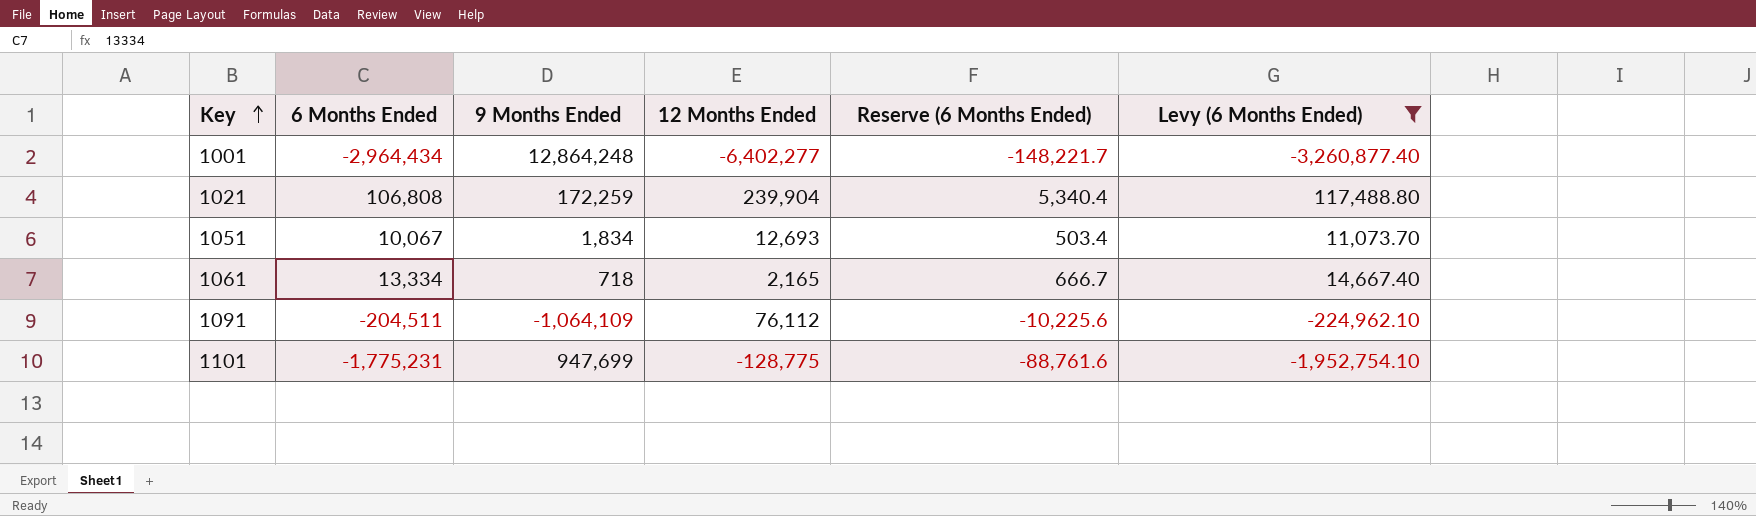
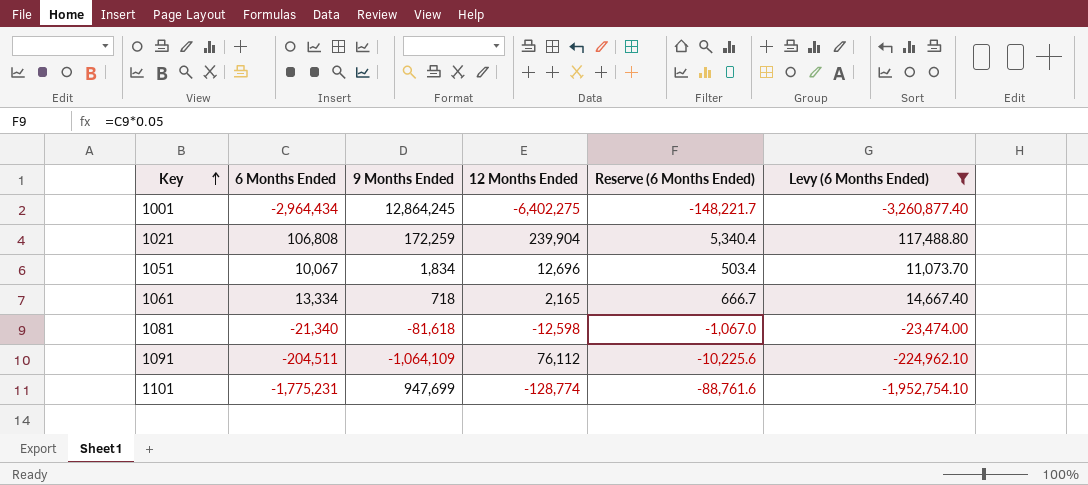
1001 | 9 Months Ended: 12,864,248 -> 12,864,245
1001 | 12 Months Ended: -6,402,277 -> -6,402,275
1051 | 12 Months Ended: 12,693 -> 12,696
row 1081: none -> -21,340 | -81,618 | -12,598 | -1,067.0 | -23,474.00
1101 | 12 Months Ended: -128,775 -> -128,774

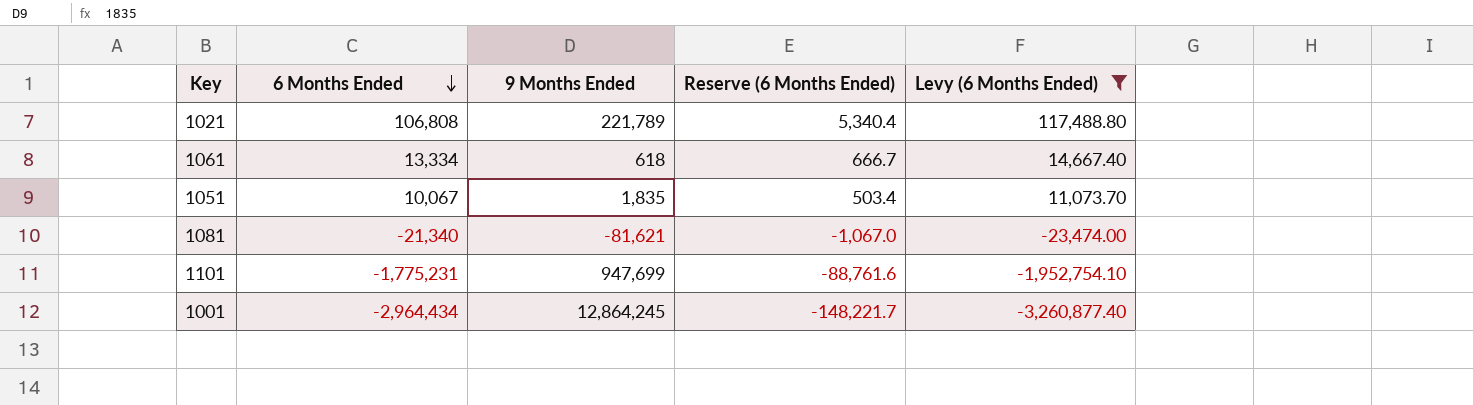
row order: Key ascending -> 6 Months Ended descending
column 12 Months Ended | position: 4 -> none
row 1091: -204,511 | -1,064,109 | 76,112 | -10,225.6 | -224,962.10 -> none
1021 | 9 Months Ended: 172,259 -> 221,789
1061 | 9 Months Ended: 718 -> 618
1051 | 9 Months Ended: 1,834 -> 1,835
1081 | 9 Months Ended: -81,618 -> -81,621

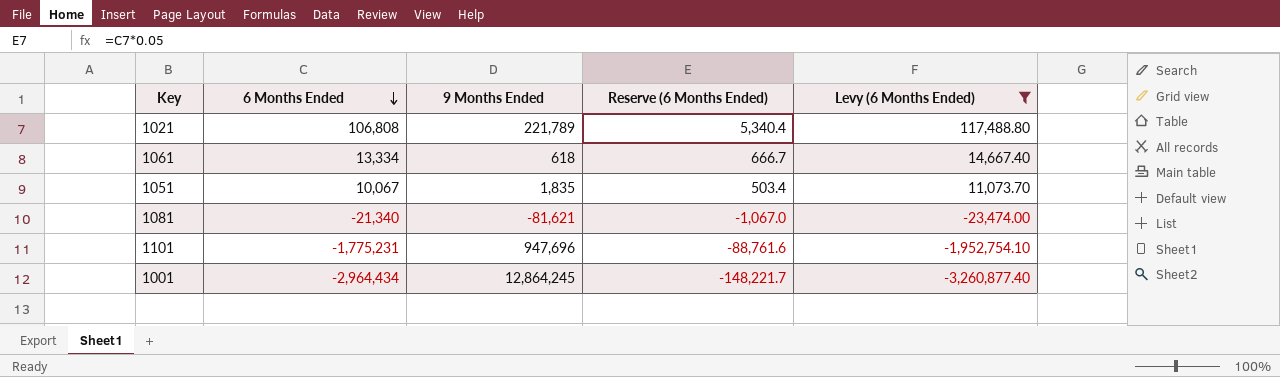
1101 | 9 Months Ended: 947,699 -> 947,696

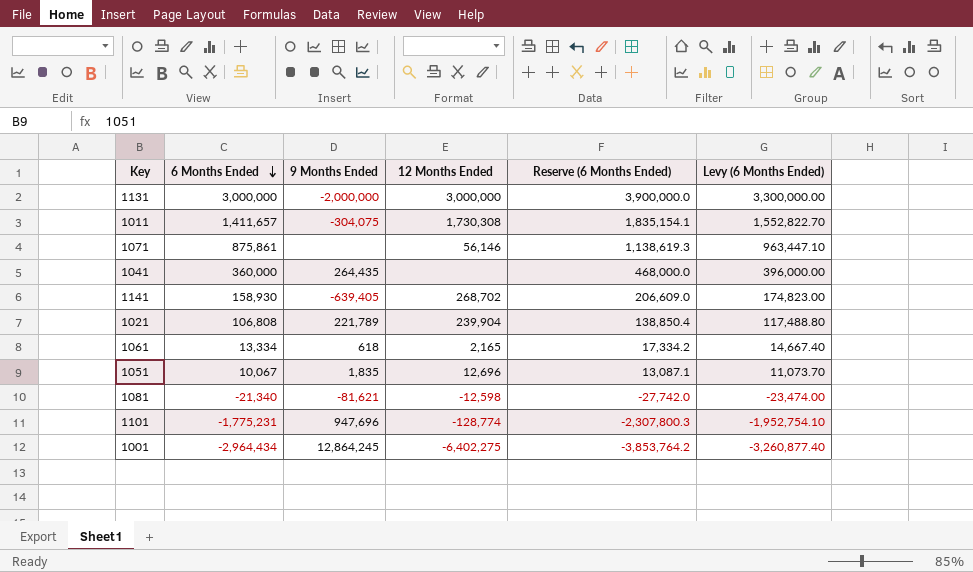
filter: Levy (6 Months Ended) <= 117,488.80 -> none
column 12 Months Ended | position: none -> 4
column Reserve (6 Months Ended) | formula: [6 Months Ended] * 0.05 -> [6 Months Ended] * 1.3

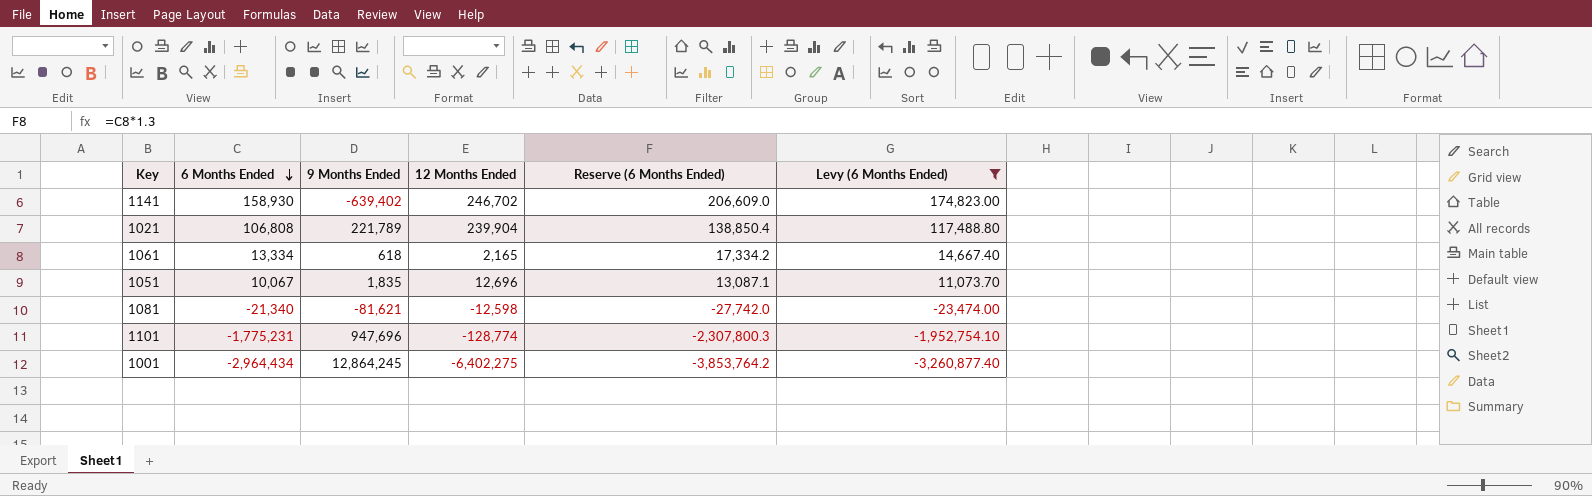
filter: none -> Levy (6 Months Ended) <= 174,823.00
1141 | 9 Months Ended: -639,405 -> -639,402
1141 | 12 Months Ended: 268,702 -> 246,702

